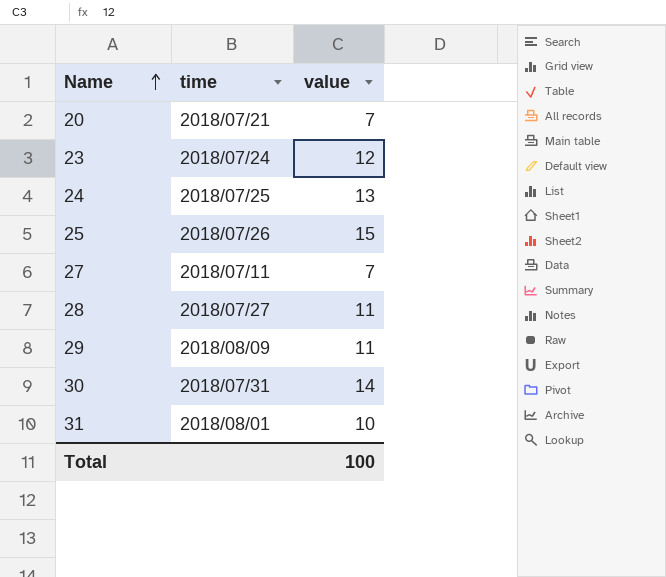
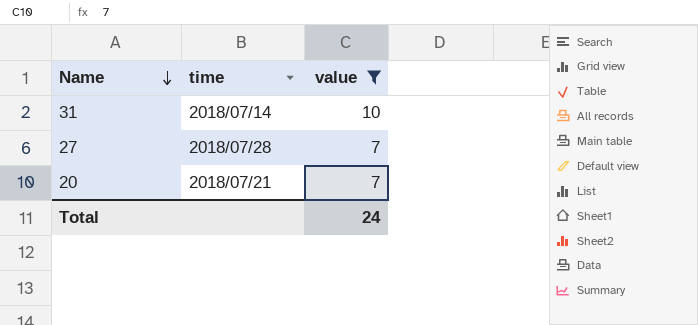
filter: none -> value <= 10
row order: Name ascending -> Name descending
31 | time: 2018/08/01 -> 2018/07/14
27 | time: 2018/07/11 -> 2018/07/28
Total | value: 100 -> 24

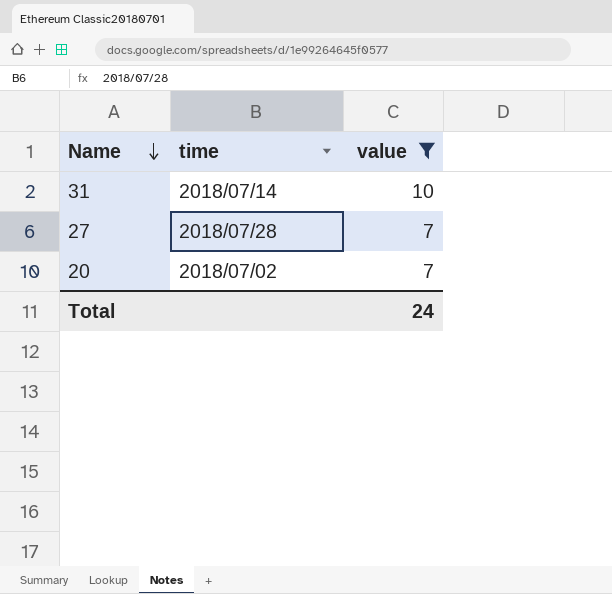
20 | time: 2018/07/21 -> 2018/07/02

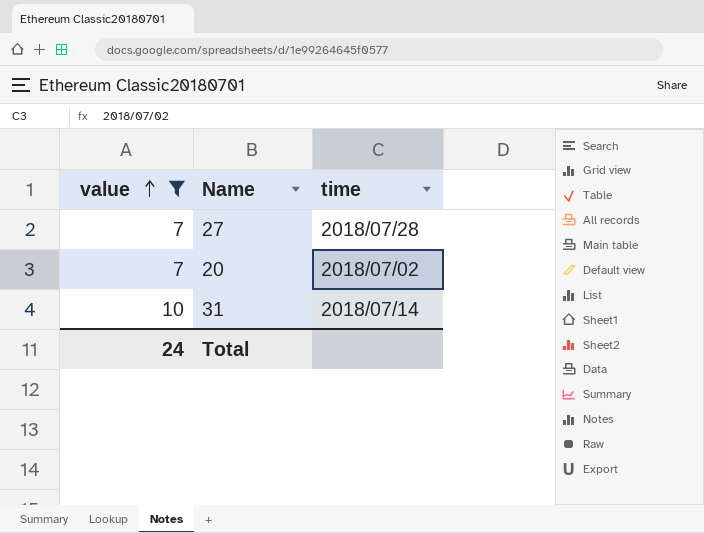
row order: Name descending -> value ascending
column value | position: 3 -> 1

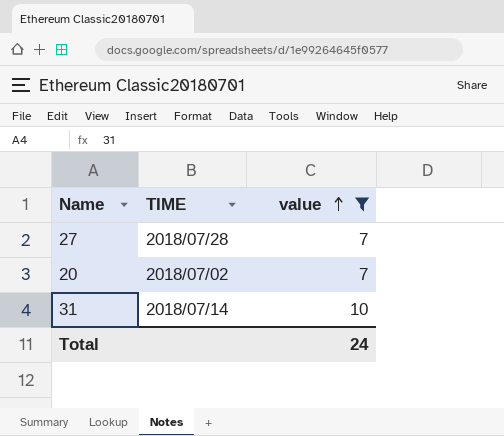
column name: time -> TIME
column value | position: 1 -> 3

